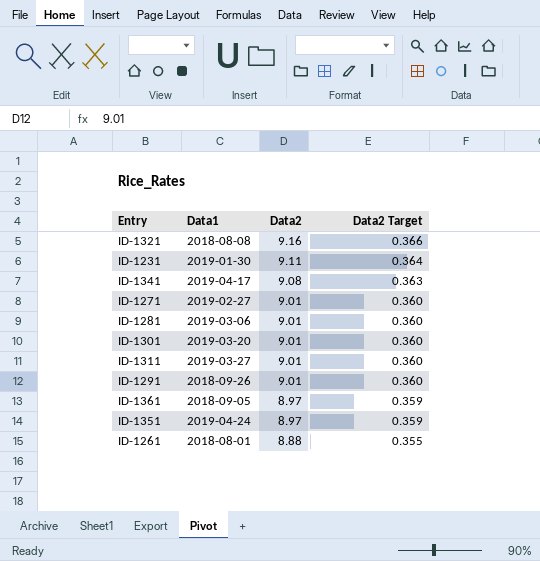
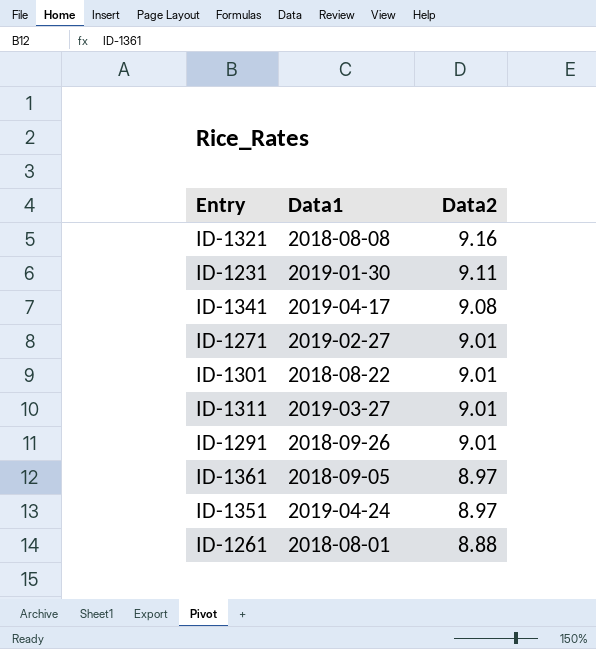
column Data2 Target | formula: [Data2] * 0.04 -> none
row ID-1281: 2019-03-06 | 9.01 | 0.360 -> none
ID-1301 | Data1: 2019-03-20 -> 2018-08-22

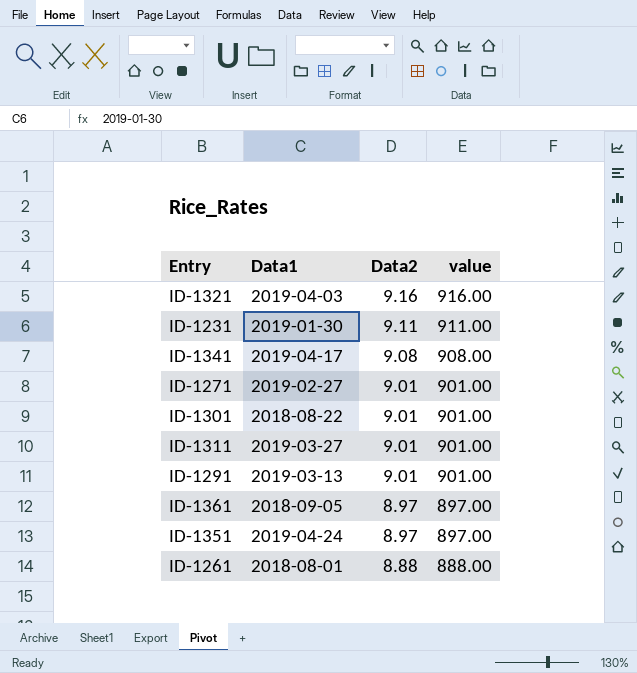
column value | formula: none -> [Data2] * 100
ID-1321 | Data1: 2018-08-08 -> 2019-04-03
ID-1291 | Data1: 2018-09-26 -> 2019-03-13

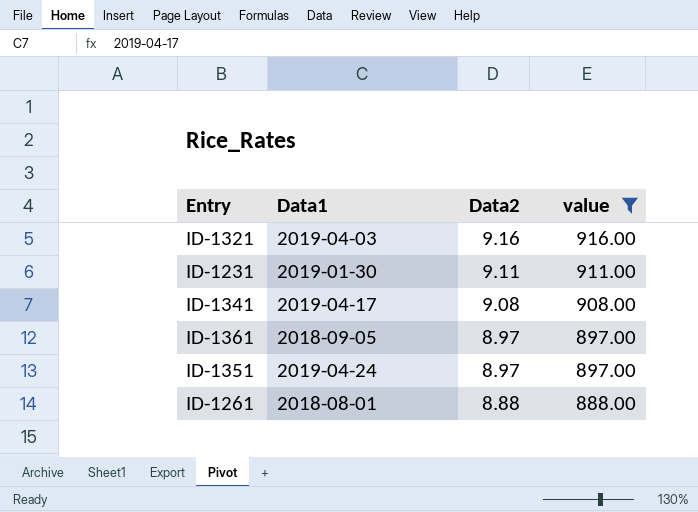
filter: none -> value != 901.00

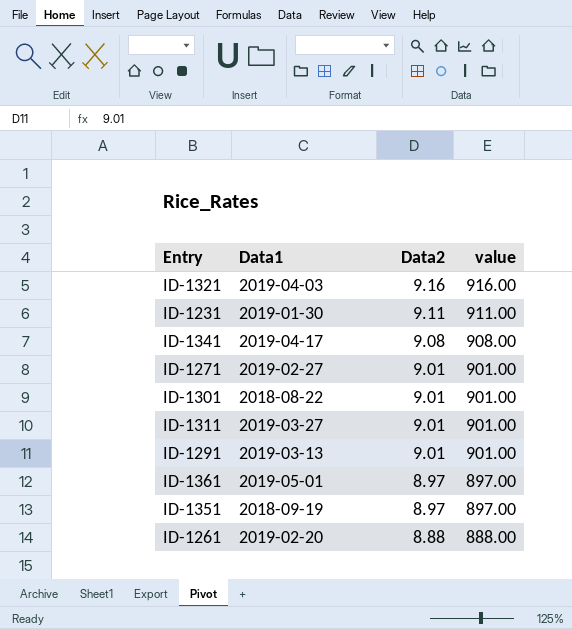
filter: value != 901.00 -> none
ID-1361 | Data1: 2018-09-05 -> 2019-05-01
ID-1351 | Data1: 2019-04-24 -> 2018-09-19
ID-1261 | Data1: 2018-08-01 -> 2019-02-20

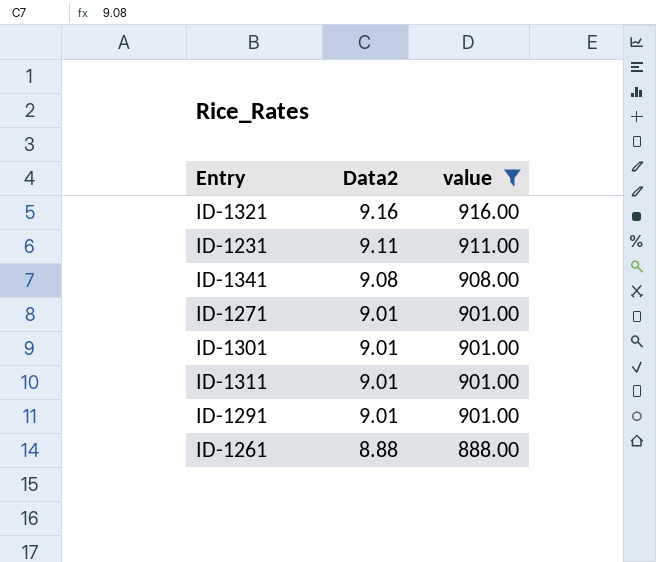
filter: none -> value != 897.00
column Data1 | position: 2 -> none

